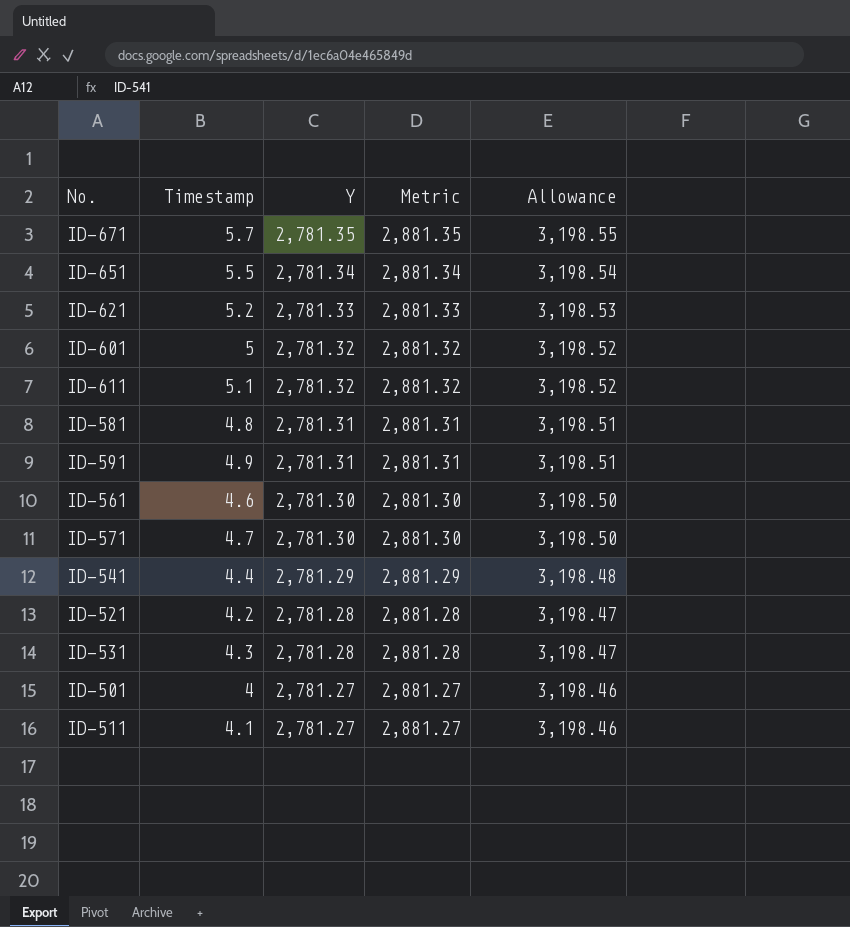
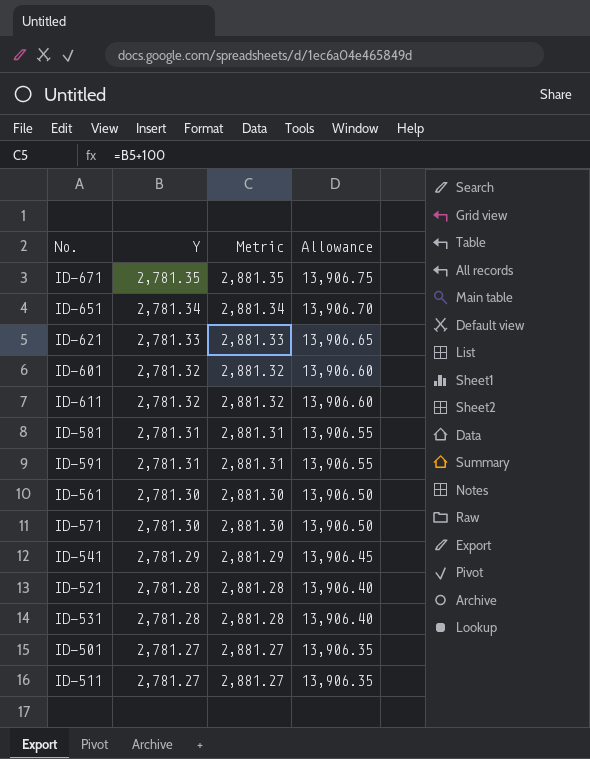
column Timestamp | position: 2 -> none
column Allowance | formula: [Y] * 1.15 -> [Y] * 5

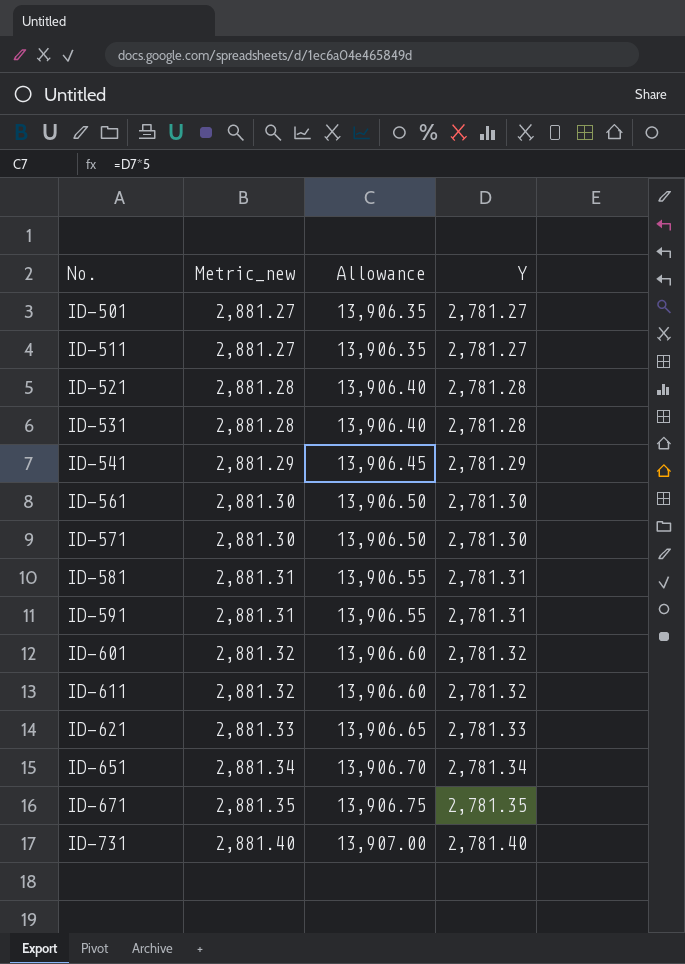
row order: Y descending -> No. ascending
column name: Metric -> Metric_new
column Y | position: 2 -> 4
row ID-731: none -> 2,881.40 | 13,907.00 | 2,781.40

